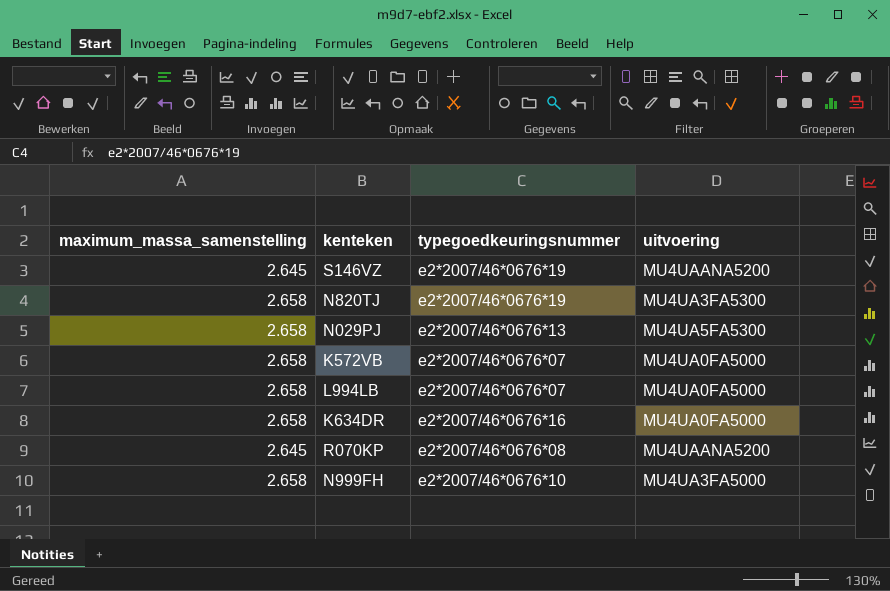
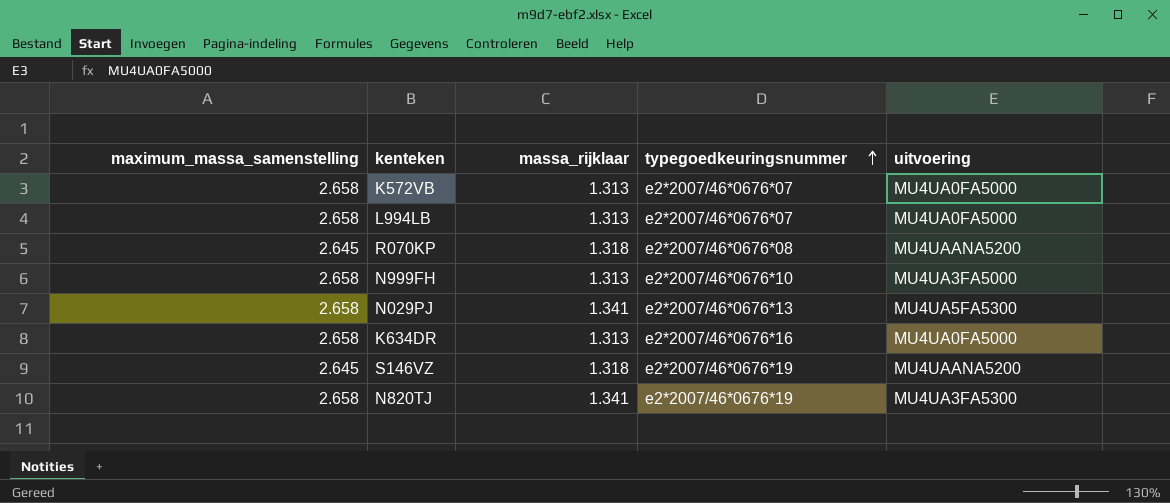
row order: none -> typegoedkeuringsnummer ascending
column massa_rijklaar | position: none -> 3

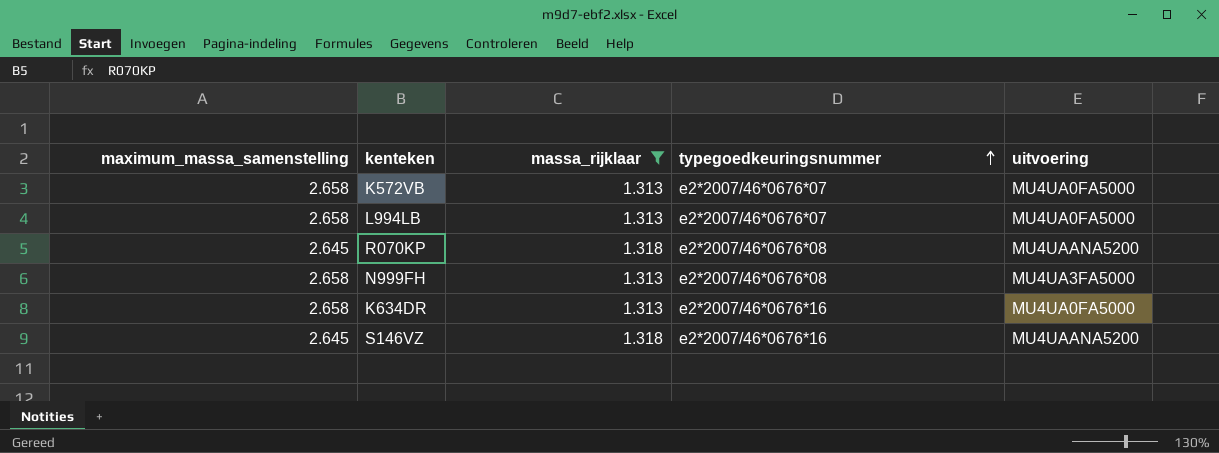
filter: none -> massa_rijklaar != 1.341
N999FH | typegoedkeuringsnummer: e2*2007/46*0676*10 -> e2*2007/46*0676*08
S146VZ | typegoedkeuringsnummer: e2*2007/46*0676*19 -> e2*2007/46*0676*16

